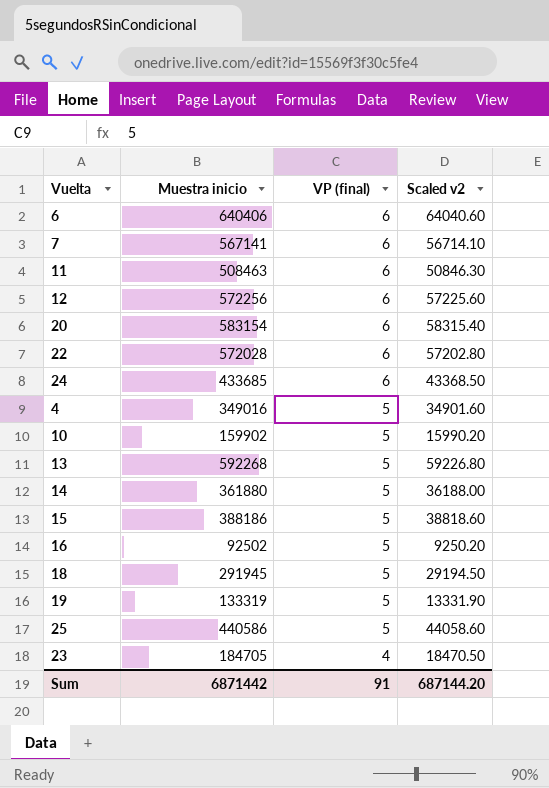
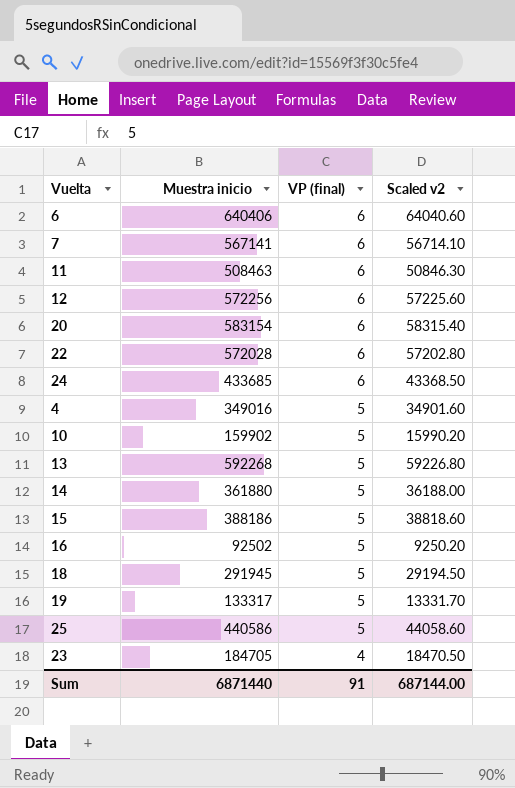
19 | Muestra inicio: 133319 -> 133317
19 | Scaled v2: 13331.90 -> 13331.70
Sum | Muestra inicio: 6871442 -> 6871440
Sum | Scaled v2: 687144.20 -> 687144.00

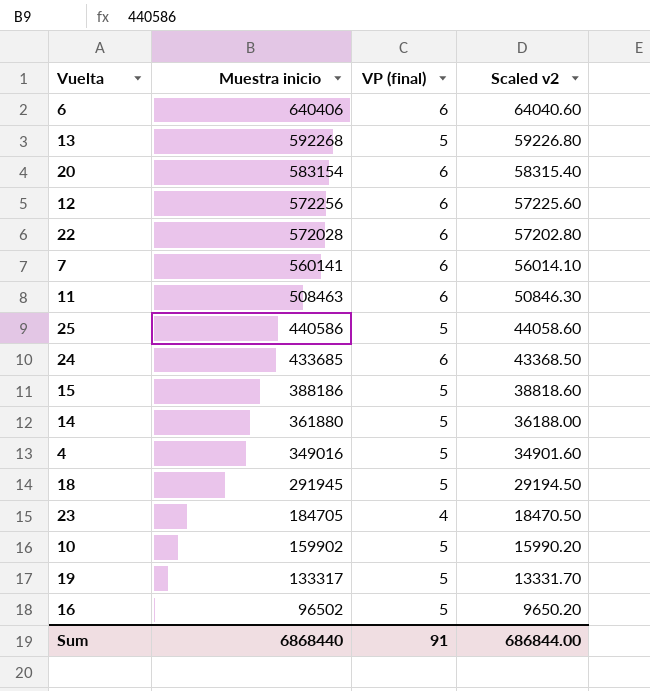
row order: VP (final) descending -> Muestra inicio descending
7 | Muestra inicio: 567141 -> 560141
7 | Scaled v2: 56714.10 -> 56014.10
16 | Muestra inicio: 92502 -> 96502
16 | Scaled v2: 9250.20 -> 9650.20
Sum | Muestra inicio: 6871440 -> 6868440
Sum | Scaled v2: 687144.00 -> 686844.00

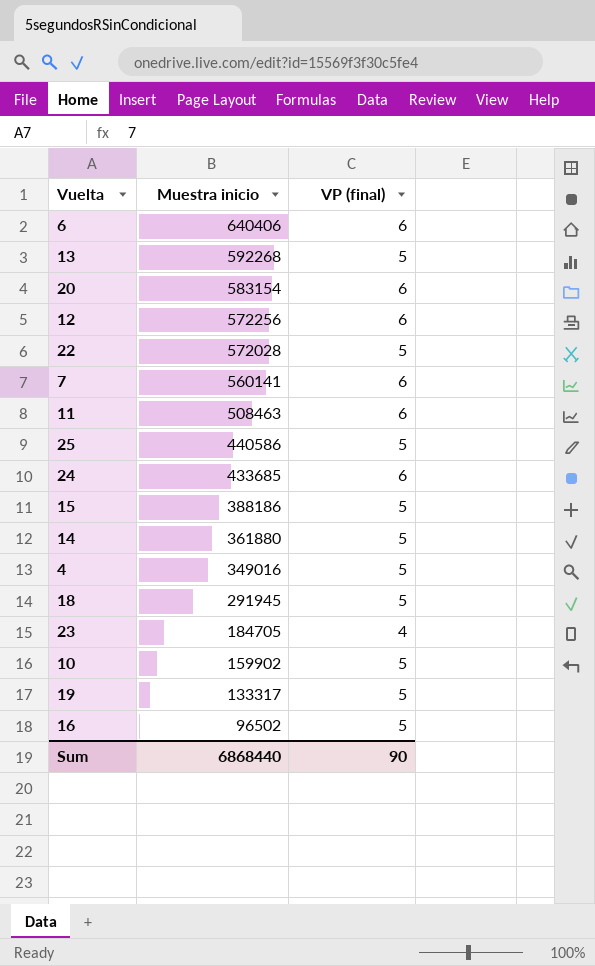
column Scaled v2 | formula: [Muestra inicio] * 0.1 -> none
22 | VP (final): 6 -> 5
Sum | VP (final): 91 -> 90

